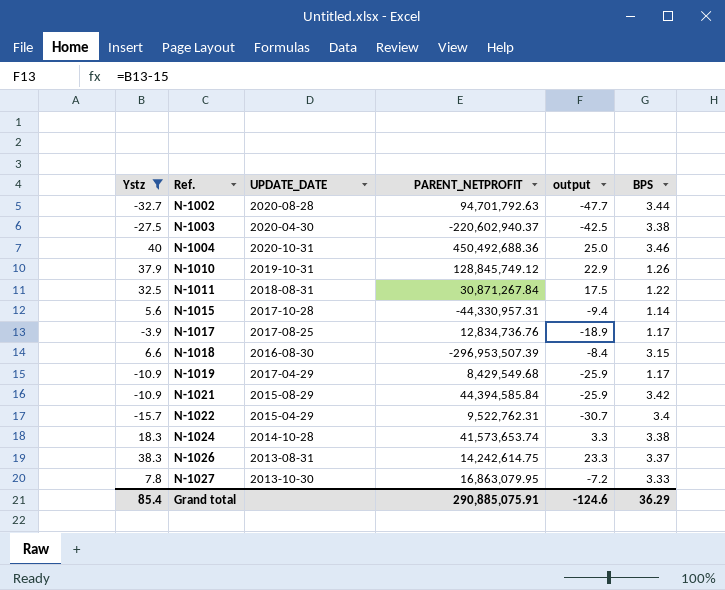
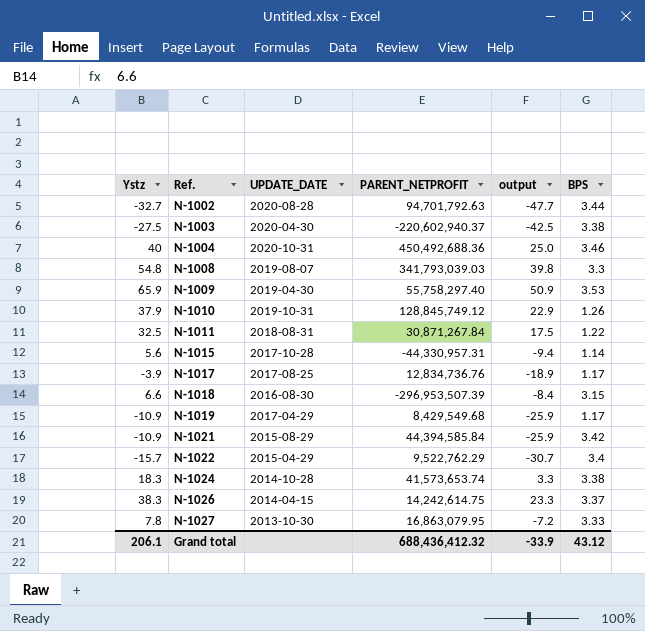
filter: Ystz <= 40 -> none
N-1022 | PARENT_NETPROFIT: 9,522,762.31 -> 9,522,762.29
N-1026 | UPDATE_DATE: 2013-08-31 -> 2014-04-15
Grand total | Ystz: 85.4 -> 206.1
Grand total | PARENT_NETPROFIT: 290,885,075.91 -> 688,436,412.32
Grand total | output: -124.6 -> -33.9
Grand total | BPS: 36.29 -> 43.12

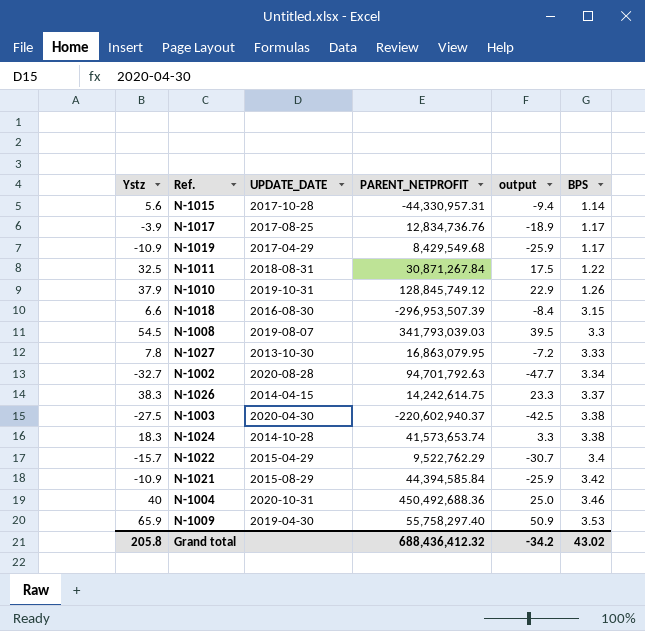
row order: Ref. ascending -> BPS ascending
N-1008 | Ystz: 54.8 -> 54.5
N-1008 | output: 39.8 -> 39.5
N-1002 | BPS: 3.44 -> 3.34
Grand total | Ystz: 206.1 -> 205.8
Grand total | output: -33.9 -> -34.2
Grand total | BPS: 43.12 -> 43.02

